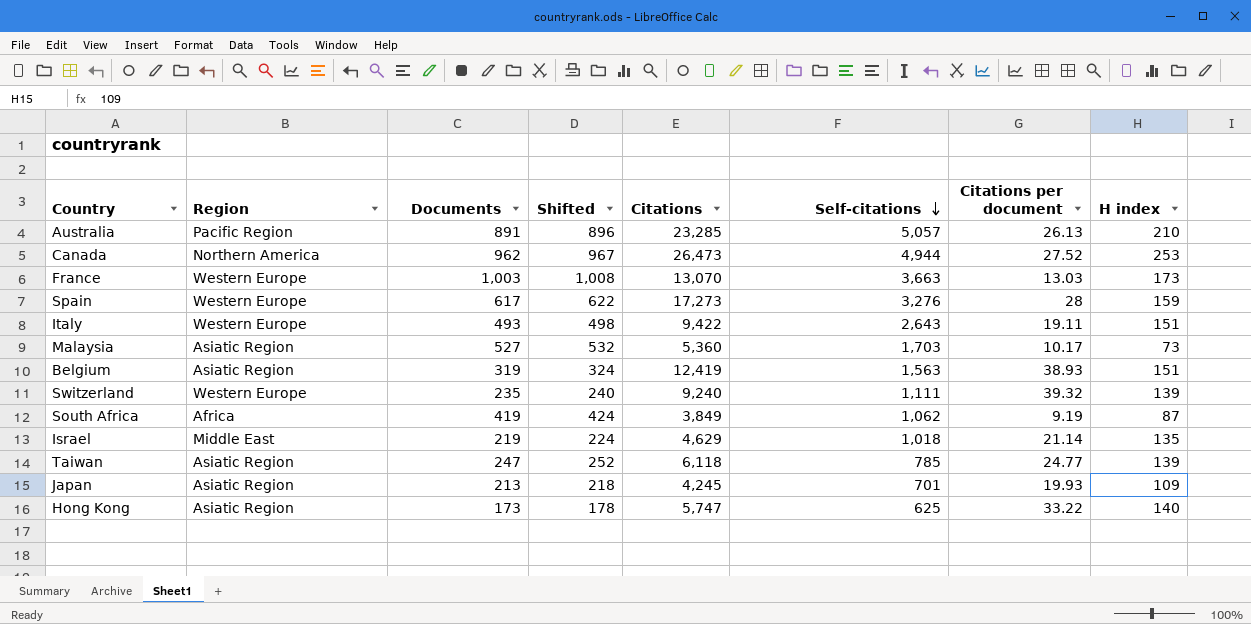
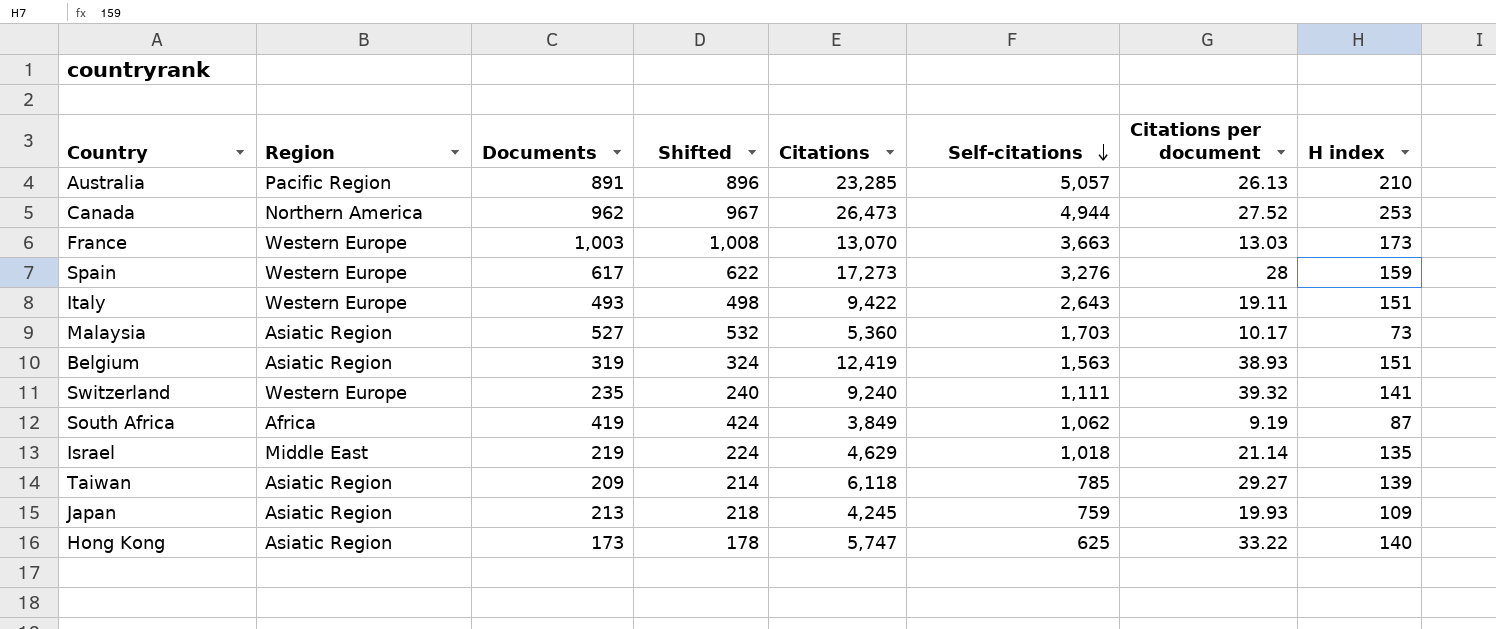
Switzerland | H index: 139 -> 141
Taiwan | Documents: 247 -> 209
Taiwan | Shifted: 252 -> 214
Taiwan | Citations per document: 24.77 -> 29.27
Japan | Self-citations: 701 -> 759

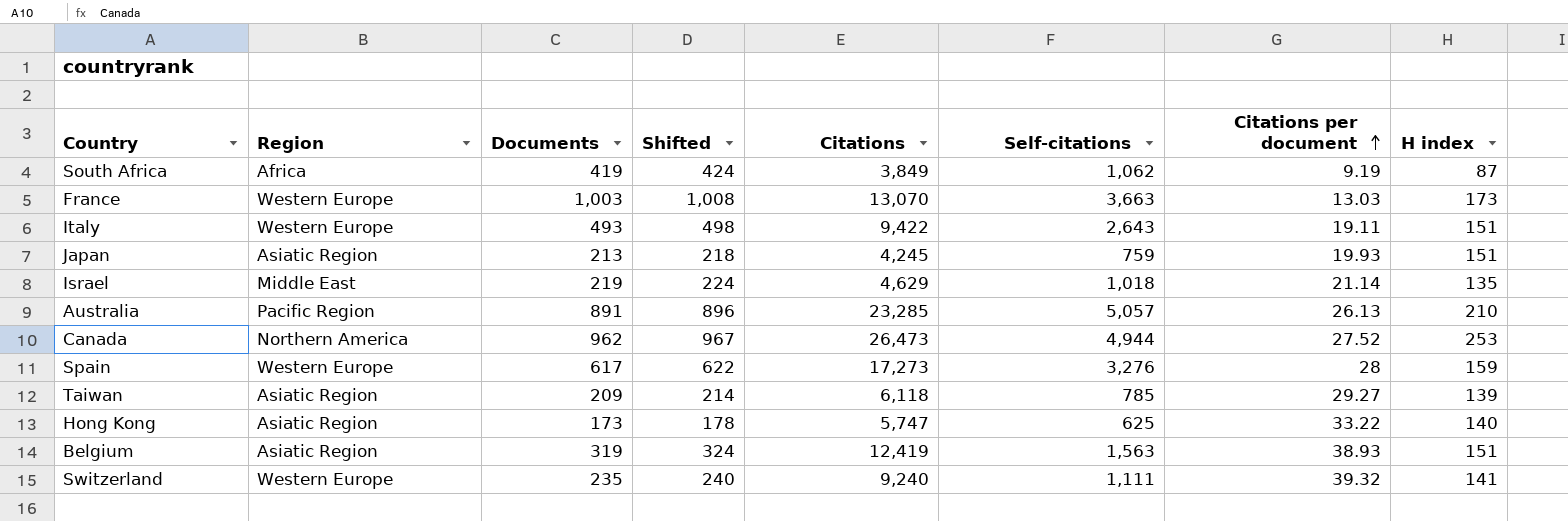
row order: Self-citations descending -> Citations per document ascending
row Malaysia: Asiatic Region | 527 | 532 | 5,360 | 1,703 | 10.17 | 73 -> none
Japan | H index: 109 -> 151

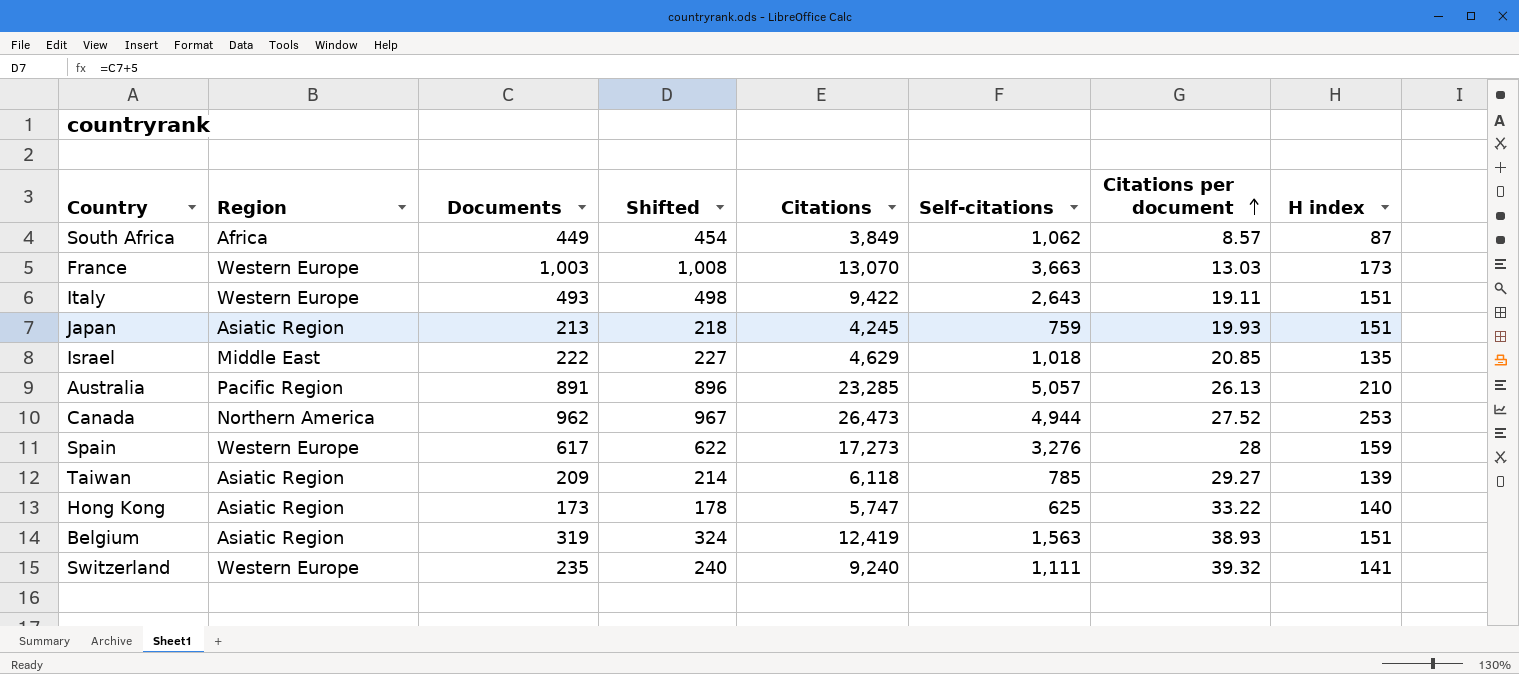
South Africa | Documents: 419 -> 449
South Africa | Shifted: 424 -> 454
South Africa | Citations per document: 9.19 -> 8.57
Israel | Documents: 219 -> 222
Israel | Shifted: 224 -> 227
Israel | Citations per document: 21.14 -> 20.85

